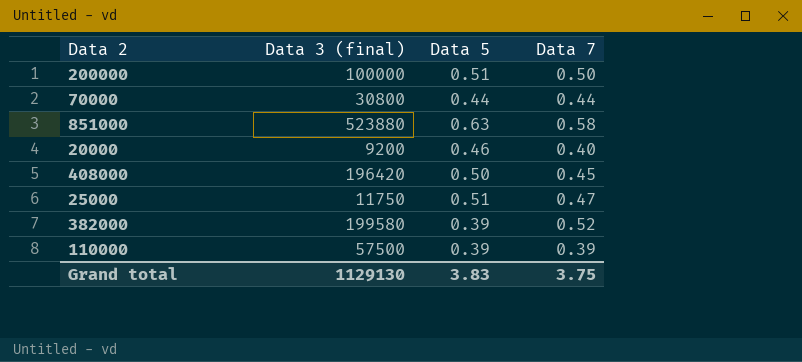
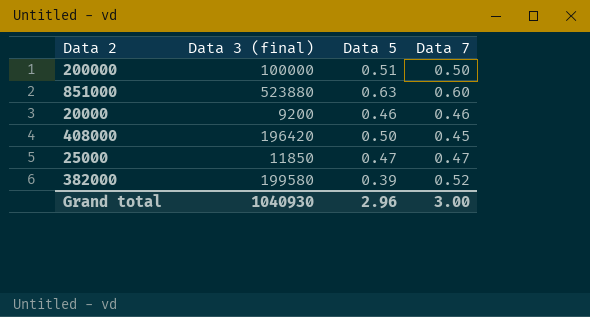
row 70000: 30800 | 0.44 | 0.44 -> none
row 110000: 57500 | 0.39 | 0.39 -> none
851000 | Data 7: 0.58 -> 0.60
20000 | Data 7: 0.40 -> 0.46
25000 | Data 3 (final): 11750 -> 11850
25000 | Data 5: 0.51 -> 0.47
Grand total | Data 3 (final): 1129130 -> 1040930
Grand total | Data 5: 3.83 -> 2.96
Grand total | Data 7: 3.75 -> 3.00

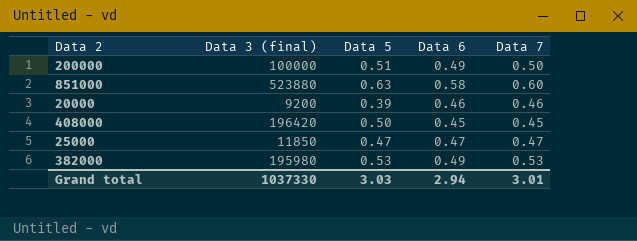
column Data 6 | position: none -> 4
20000 | Data 5: 0.46 -> 0.39
382000 | Data 3 (final): 199580 -> 195980
382000 | Data 5: 0.39 -> 0.53
382000 | Data 7: 0.52 -> 0.53
Grand total | Data 3 (final): 1040930 -> 1037330
Grand total | Data 5: 2.96 -> 3.03
Grand total | Data 7: 3.00 -> 3.01

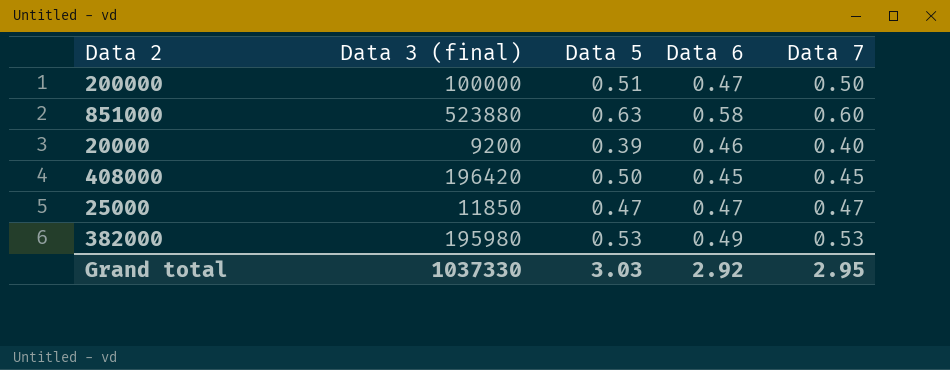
200000 | Data 6: 0.49 -> 0.47
20000 | Data 7: 0.46 -> 0.40
Grand total | Data 6: 2.94 -> 2.92
Grand total | Data 7: 3.01 -> 2.95

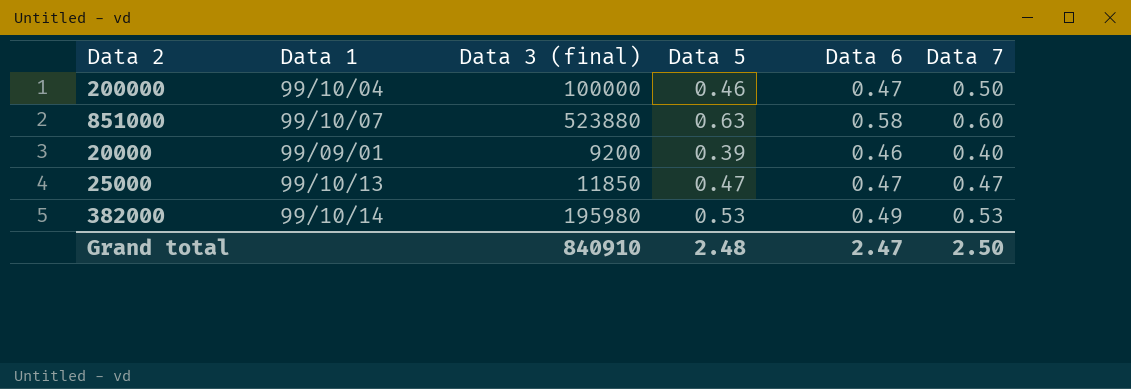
column Data 1 | position: none -> 2
row 408000: 196420 | 0.50 | 0.45 | 0.45 -> none
200000 | Data 5: 0.51 -> 0.46
Grand total | Data 3 (final): 1037330 -> 840910
Grand total | Data 5: 3.03 -> 2.48
Grand total | Data 6: 2.92 -> 2.47
Grand total | Data 7: 2.95 -> 2.50

